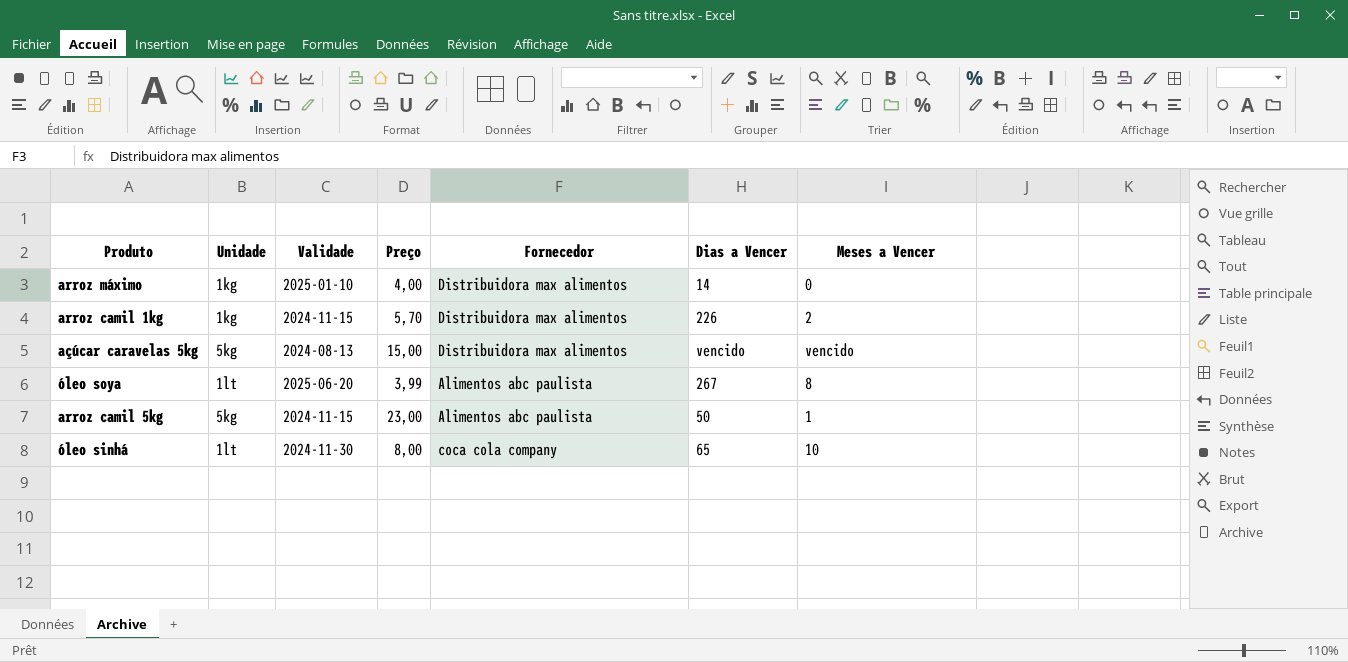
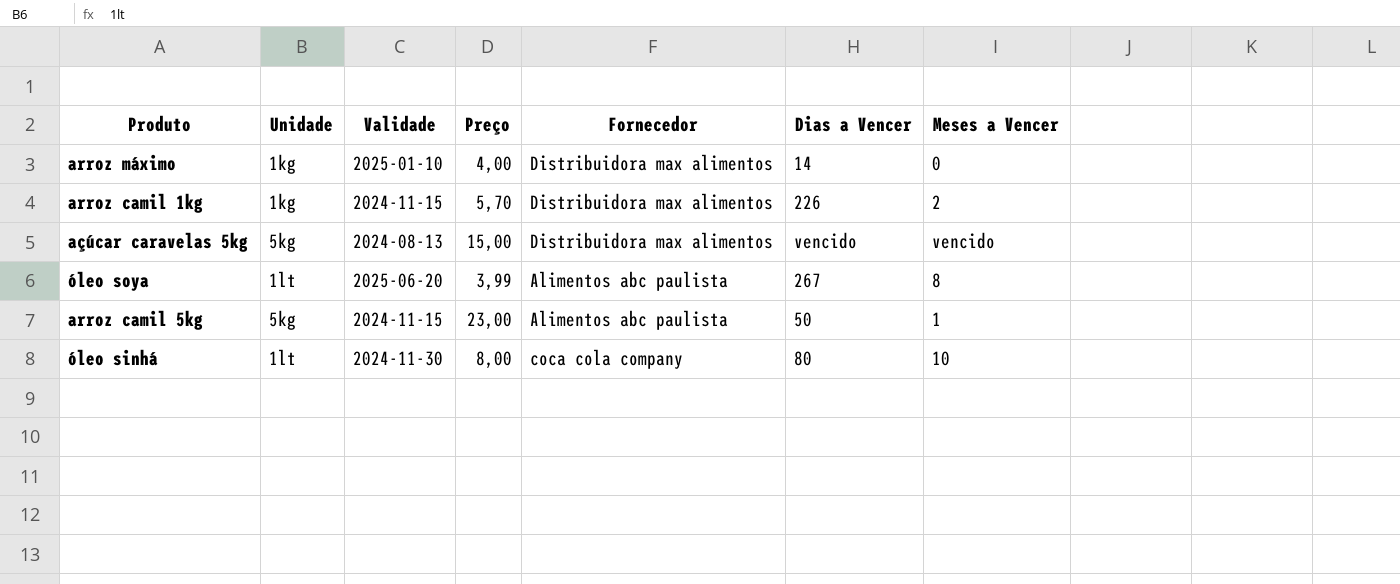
óleo sinhá | Dias a Vencer: 65 -> 80

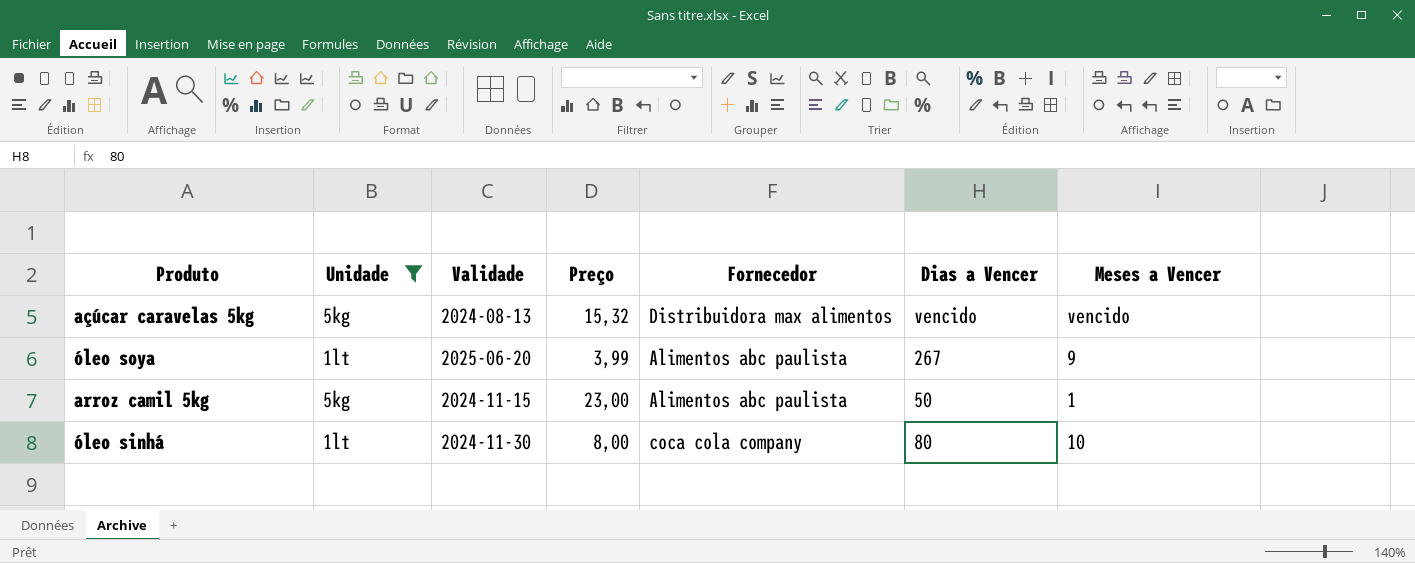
filter: none -> Unidade != 1kg
açúcar caravelas 5kg | Preço: 15,00 -> 15,32
óleo soya | Meses a Vencer: 8 -> 9

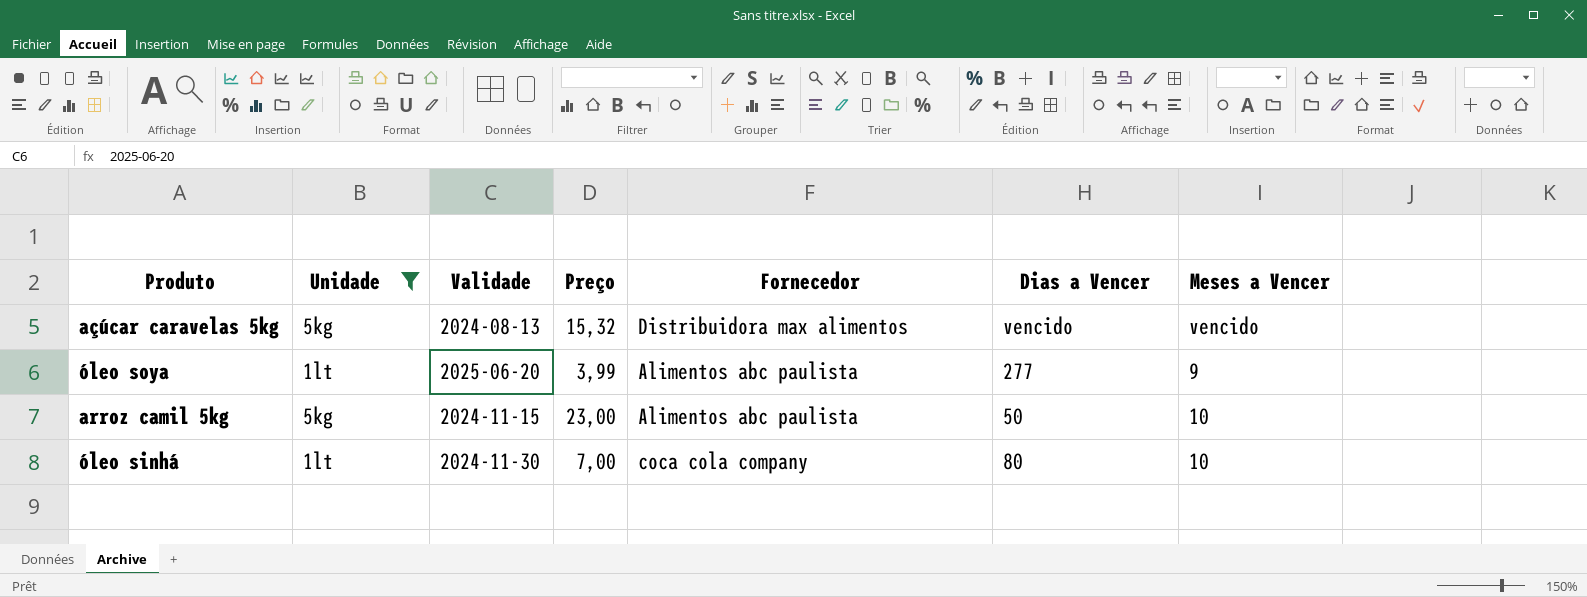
óleo soya | Dias a Vencer: 267 -> 277
arroz camil 5kg | Meses a Vencer: 1 -> 10
óleo sinhá | Preço: 8,00 -> 7,00

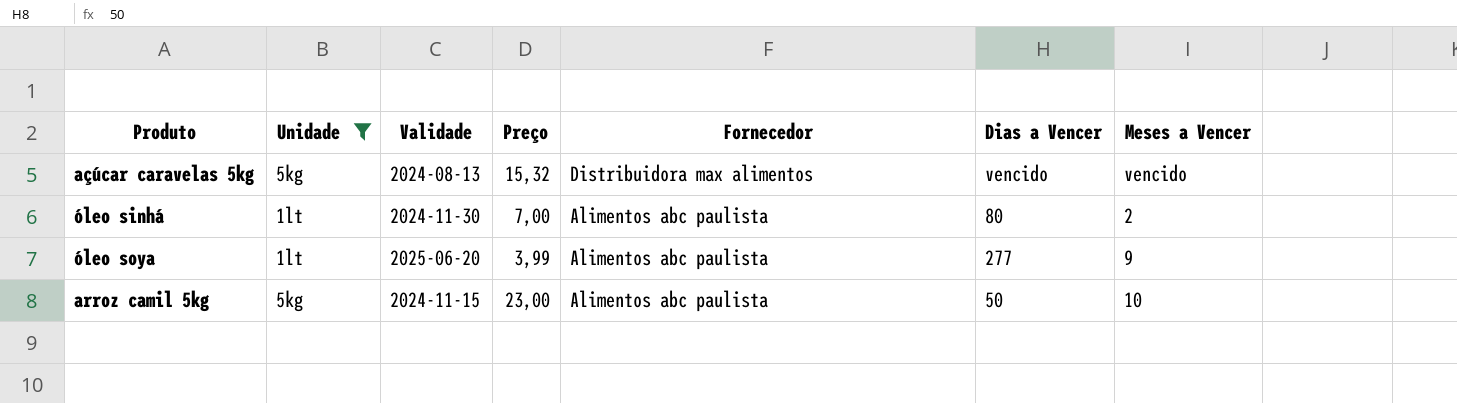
row order: none -> Fornecedor descending
óleo sinhá | Fornecedor: coca cola company -> Alimentos abc paulista
óleo sinhá | Meses a Vencer: 10 -> 2

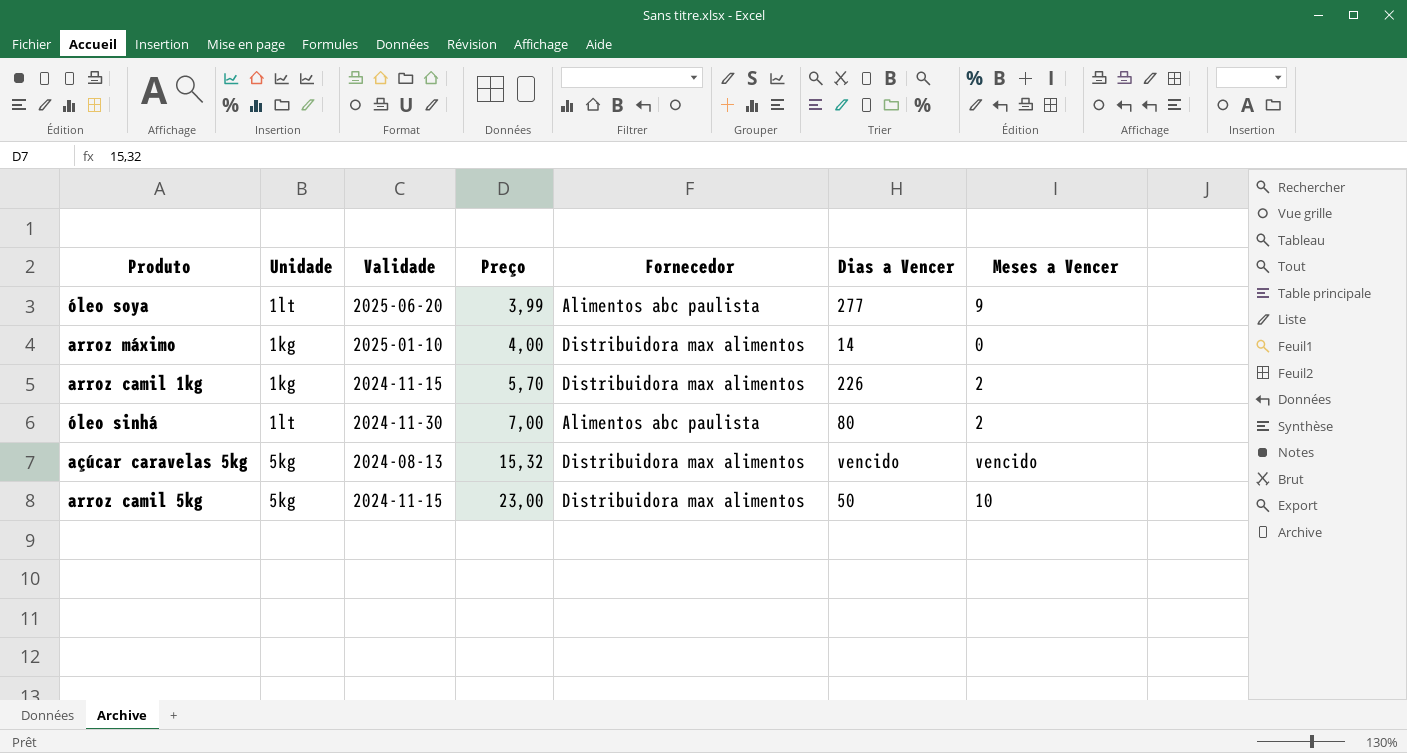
filter: Unidade != 1kg -> none
row order: Fornecedor descending -> Preço ascending
arroz camil 5kg | Fornecedor: Alimentos abc paulista -> Distribuidora max alimentos

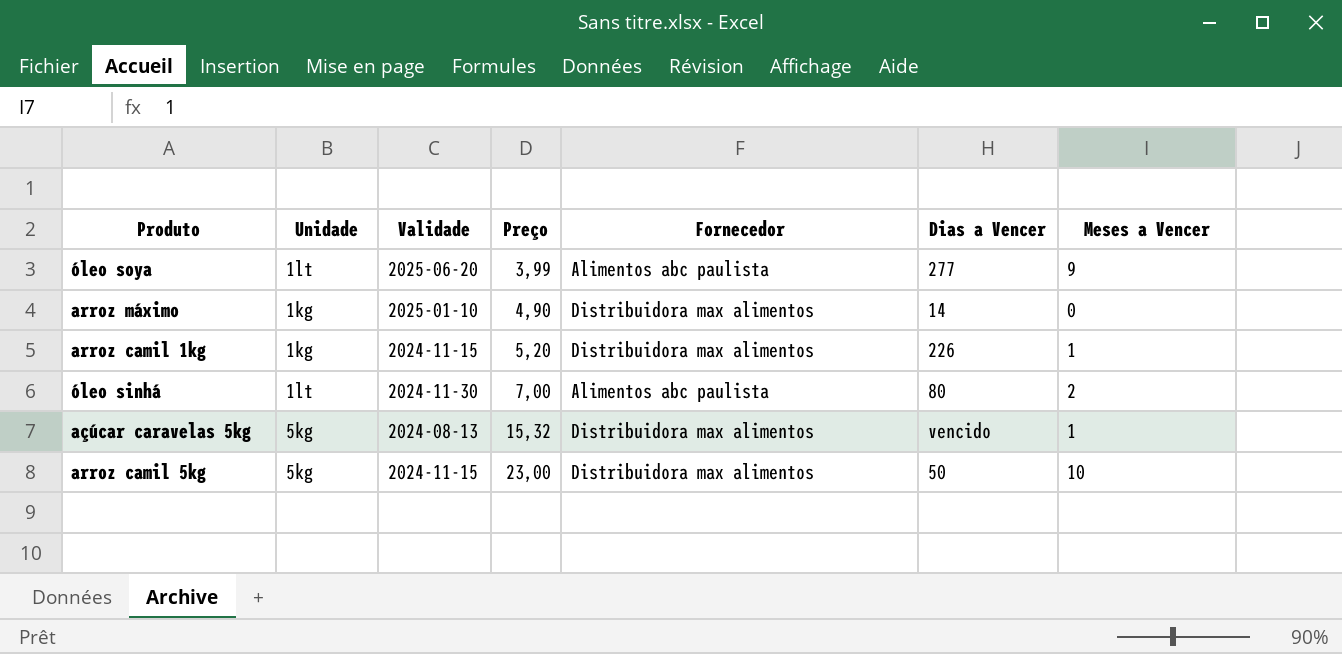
arroz máximo | Preço: 4,00 -> 4,90
arroz camil 1kg | Preço: 5,70 -> 5,20
arroz camil 1kg | Meses a Vencer: 2 -> 1
açúcar caravelas 5kg | Meses a Vencer: vencido -> 1

